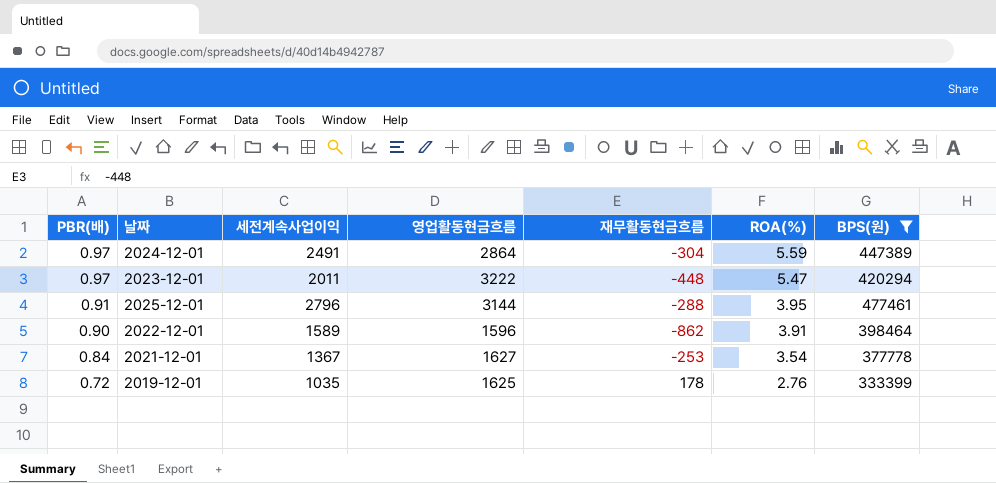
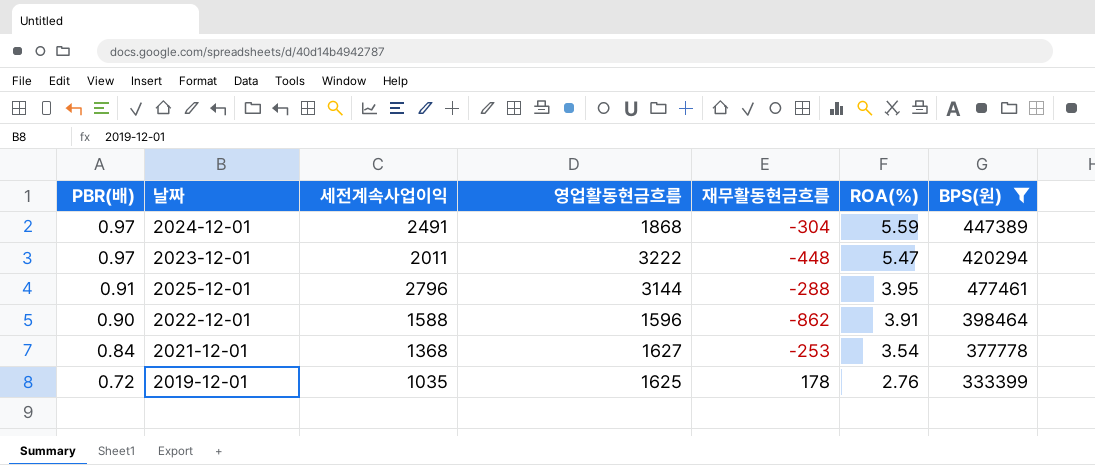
2024-12-01 | 영업활동현금흐름: 2864 -> 1868
2022-12-01 | 세전계속사업이익: 1589 -> 1588
2021-12-01 | 세전계속사업이익: 1367 -> 1368

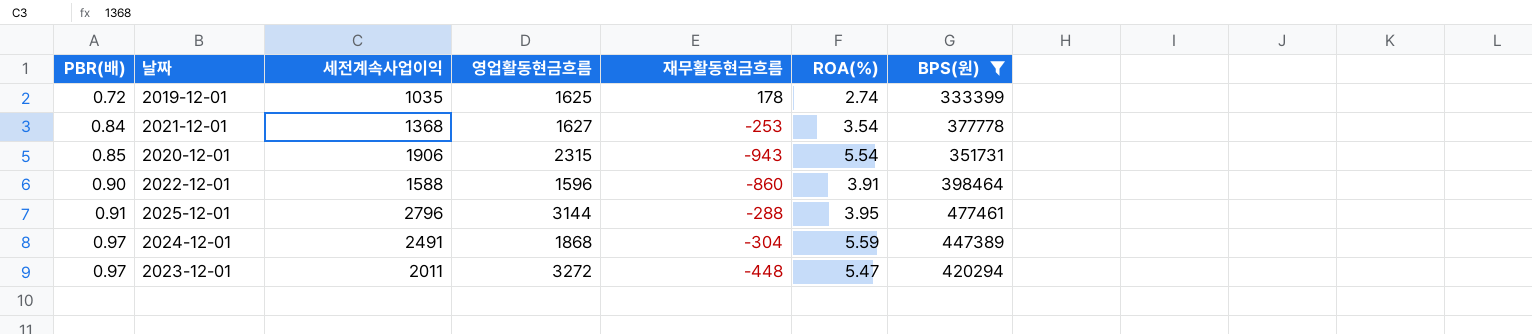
row order: PBR(배) descending -> PBR(배) ascending
2019-12-01 | ROA(%): 2.76 -> 2.74
row 2020-12-01: none -> 0.85 | 1906 | 2315 | -943 | 5.54 | 351731
2022-12-01 | 재무활동현금흐름: -862 -> -860
2023-12-01 | 영업활동현금흐름: 3222 -> 3272

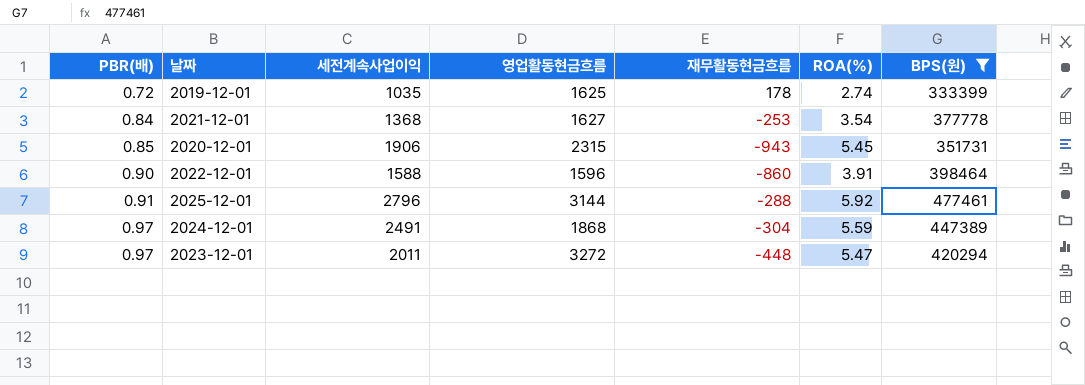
2020-12-01 | ROA(%): 5.54 -> 5.45
2025-12-01 | ROA(%): 3.95 -> 5.92

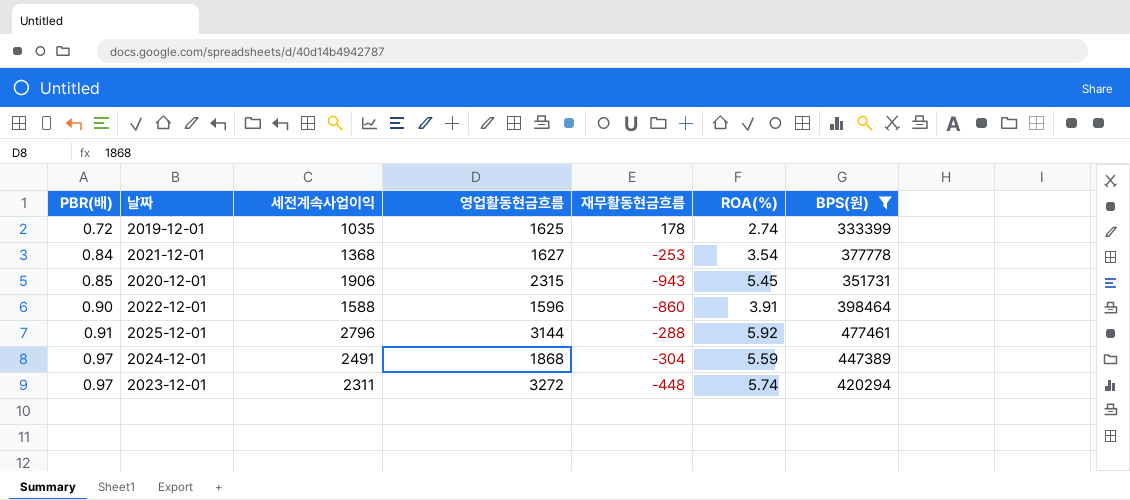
2023-12-01 | 세전계속사업이익: 2011 -> 2311
2023-12-01 | ROA(%): 5.47 -> 5.74

